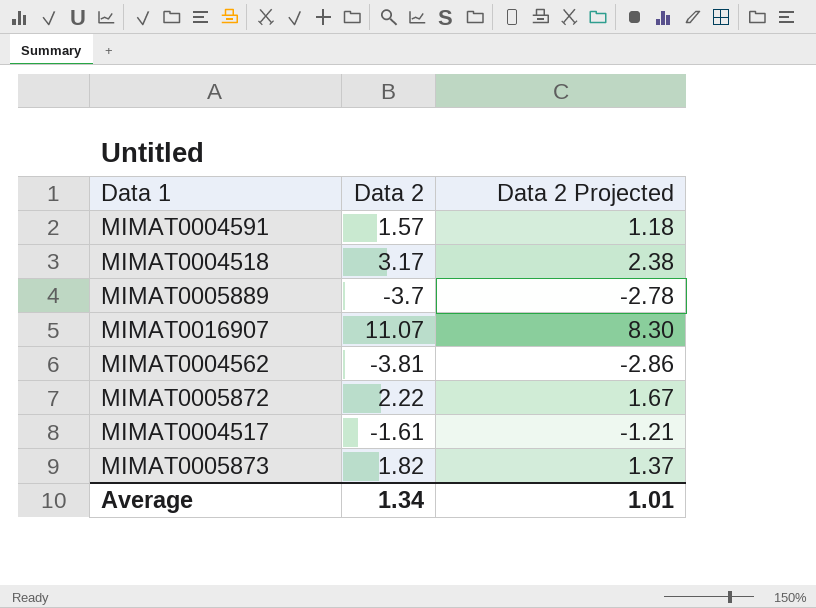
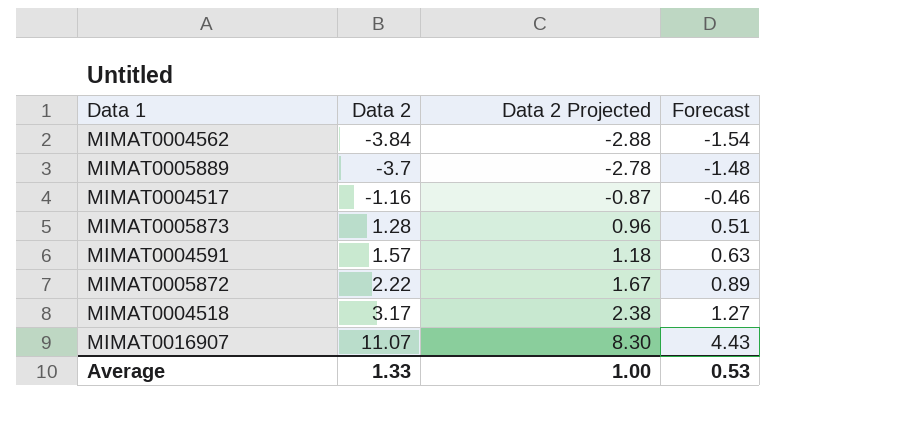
row order: none -> Data 2 ascending
column Forecast | formula: none -> [Data 2] * 0.4
MIMAT0004562 | Data 2: -3.81 -> -3.84
MIMAT0004562 | Data 2 Projected: -2.86 -> -2.88
MIMAT0004517 | Data 2: -1.61 -> -1.16
MIMAT0004517 | Data 2 Projected: -1.21 -> -0.87
MIMAT0005873 | Data 2: 1.82 -> 1.28
MIMAT0005873 | Data 2 Projected: 1.37 -> 0.96
Average | Data 2: 1.34 -> 1.33
Average | Data 2 Projected: 1.01 -> 1.00

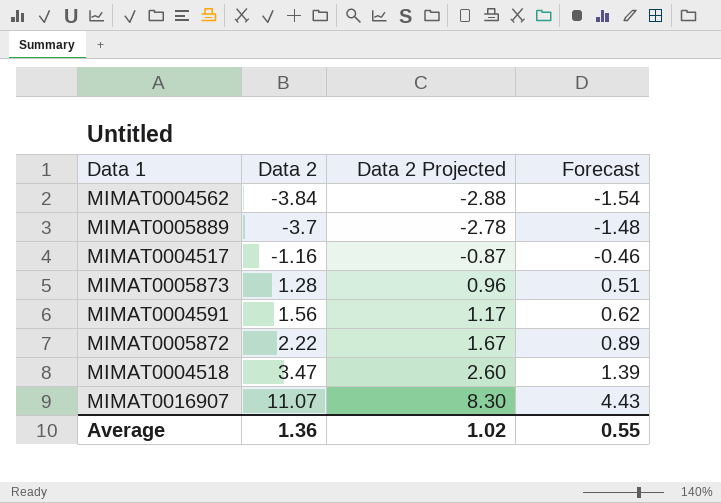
MIMAT0004591 | Data 2: 1.57 -> 1.56
MIMAT0004591 | Data 2 Projected: 1.18 -> 1.17
MIMAT0004591 | Forecast: 0.63 -> 0.62
MIMAT0004518 | Data 2: 3.17 -> 3.47
MIMAT0004518 | Data 2 Projected: 2.38 -> 2.60
MIMAT0004518 | Forecast: 1.27 -> 1.39
Average | Data 2: 1.33 -> 1.36
Average | Data 2 Projected: 1.00 -> 1.02
Average | Forecast: 0.53 -> 0.55

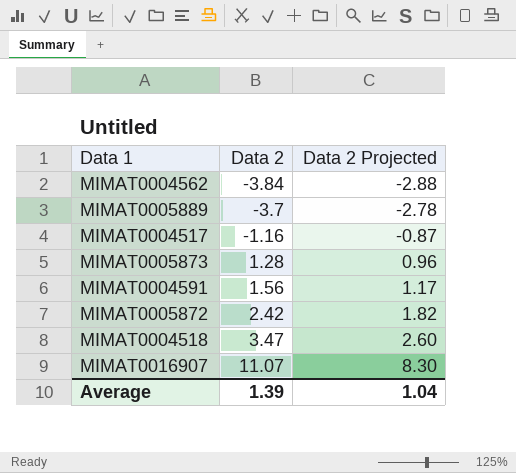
column Forecast | formula: [Data 2] * 0.4 -> none
MIMAT0005872 | Data 2: 2.22 -> 2.42
MIMAT0005872 | Data 2 Projected: 1.67 -> 1.82
Average | Data 2: 1.36 -> 1.39
Average | Data 2 Projected: 1.02 -> 1.04

